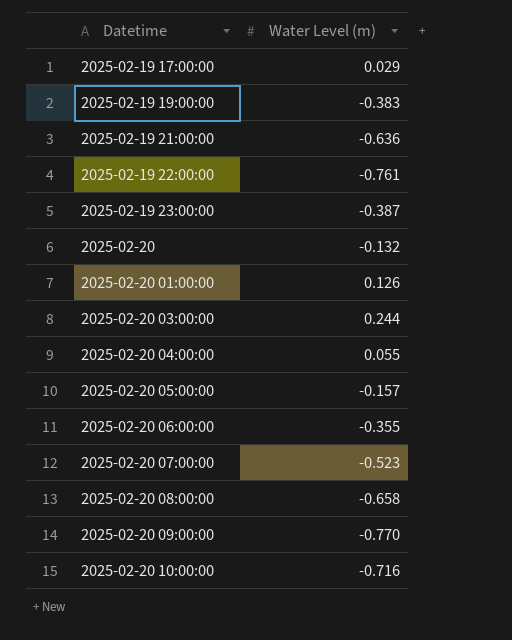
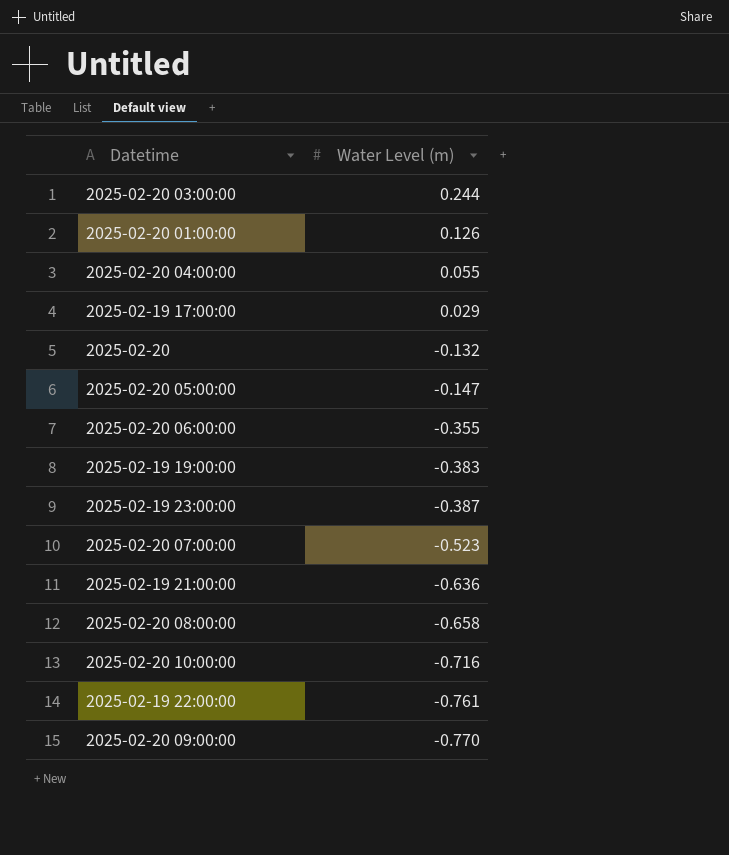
row order: Datetime ascending -> Water Level (m) descending
2025-02-20 05:00:00 | Water Level (m): -0.157 -> -0.147

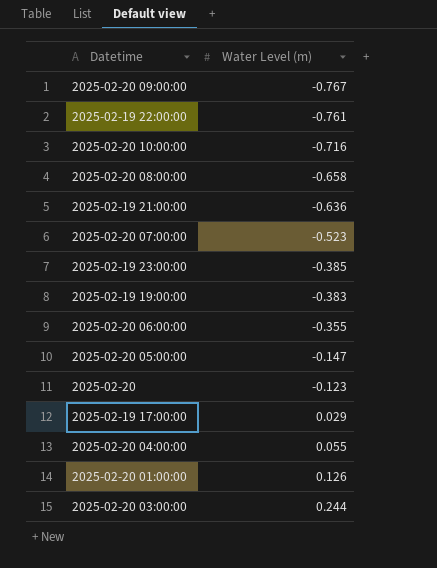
row order: Water Level (m) descending -> Water Level (m) ascending
2025-02-20 09:00:00 | Water Level (m): -0.770 -> -0.767
2025-02-19 23:00:00 | Water Level (m): -0.387 -> -0.385
2025-02-20 | Water Level (m): -0.132 -> -0.123

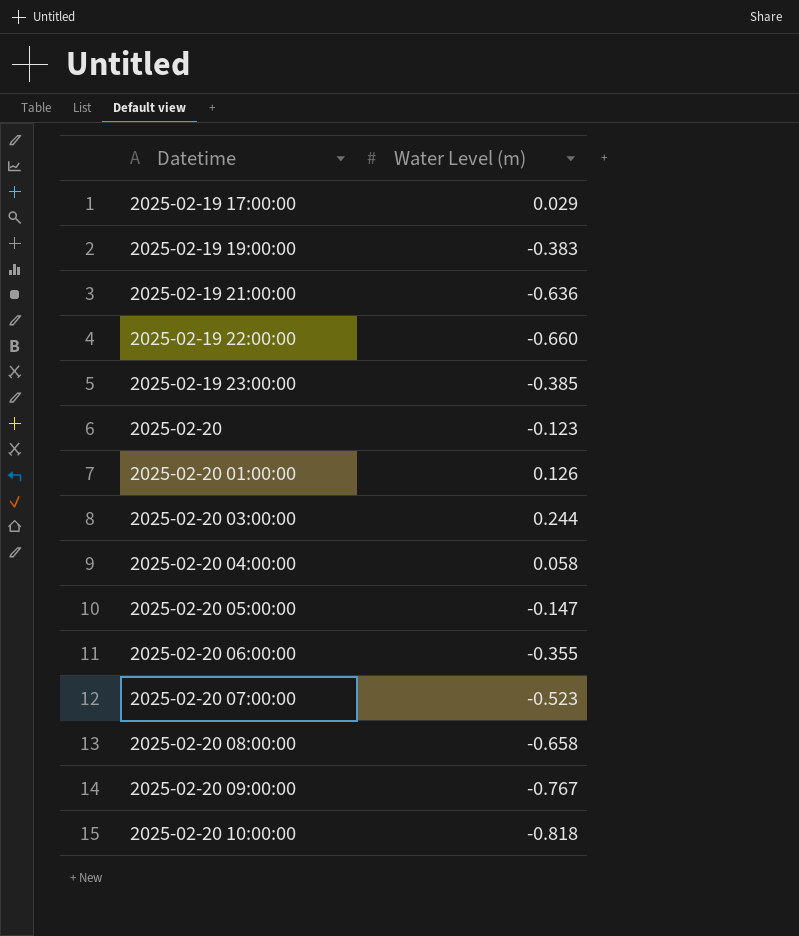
row order: Water Level (m) ascending -> Datetime ascending
2025-02-19 22:00:00 | Water Level (m): -0.761 -> -0.660
2025-02-20 04:00:00 | Water Level (m): 0.055 -> 0.058
2025-02-20 10:00:00 | Water Level (m): -0.716 -> -0.818

